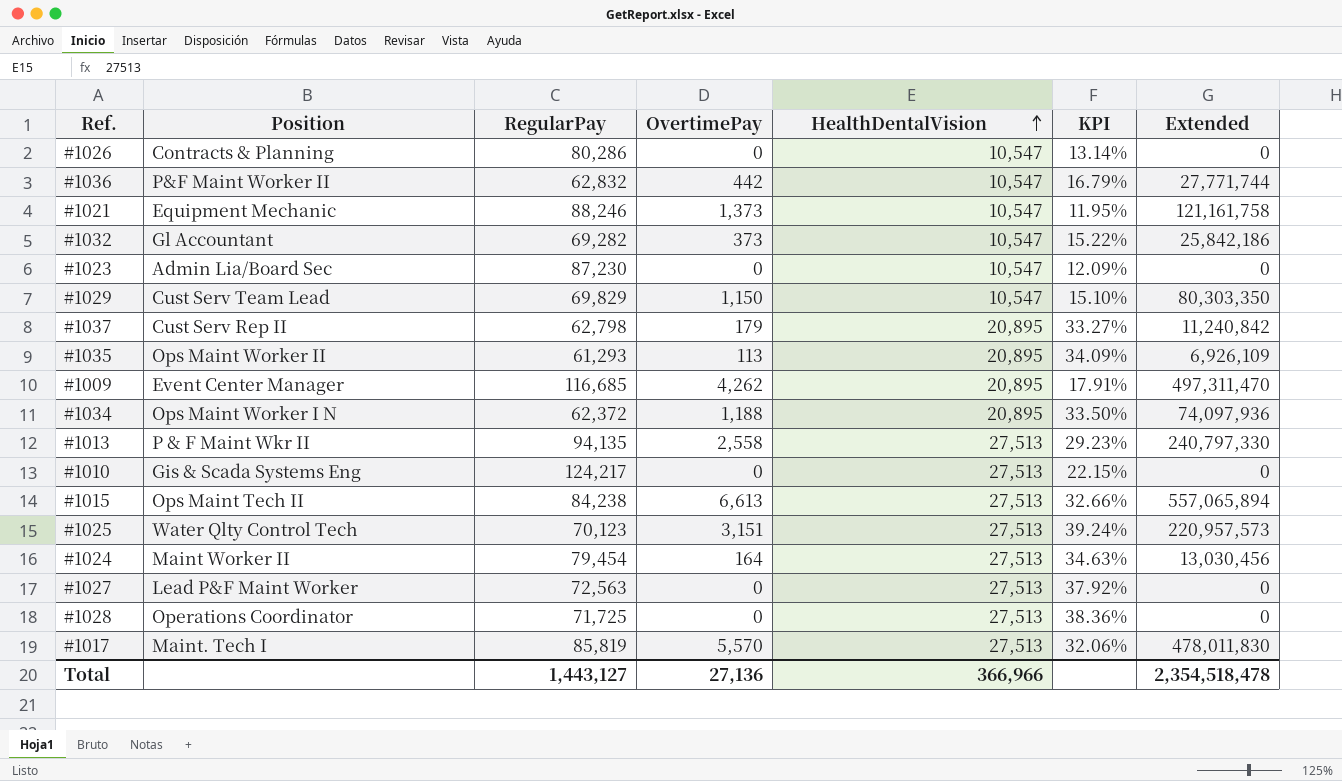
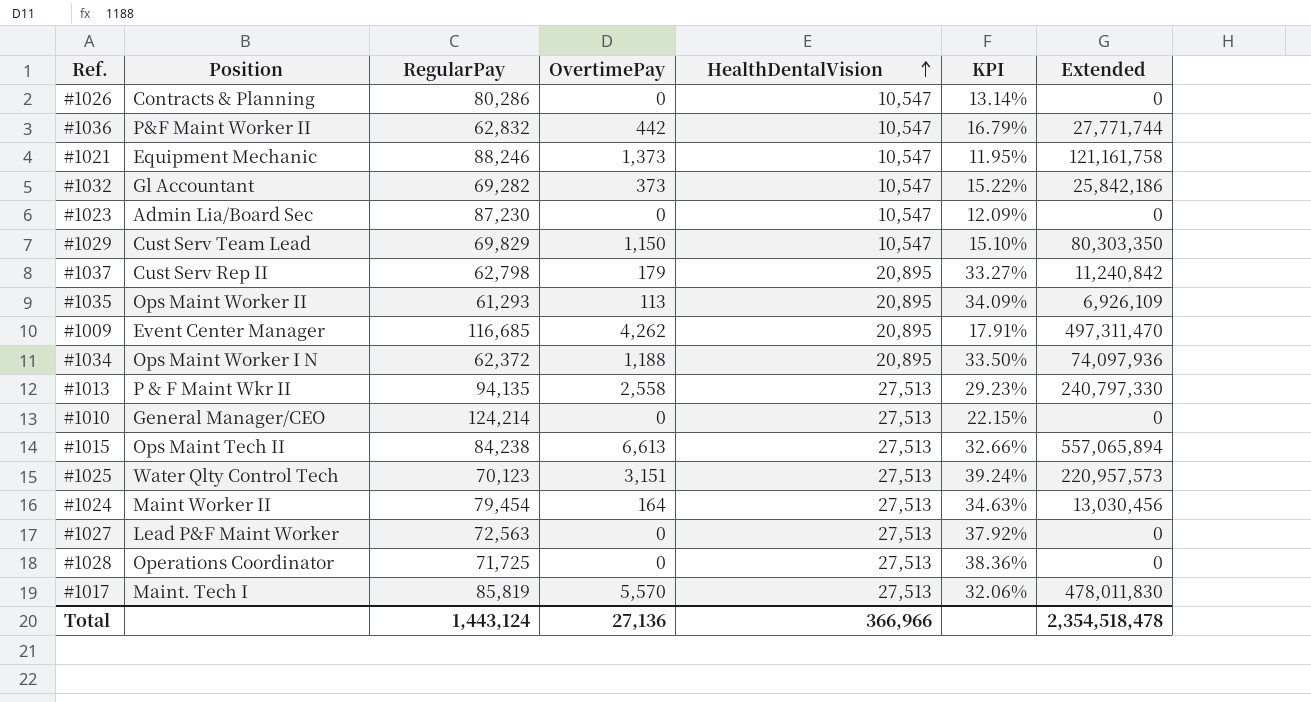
#1010 | Position: Gis & Scada Systems Eng -> General Manager/CEO
#1010 | RegularPay: 124,217 -> 124,214
Total | RegularPay: 1,443,127 -> 1,443,124

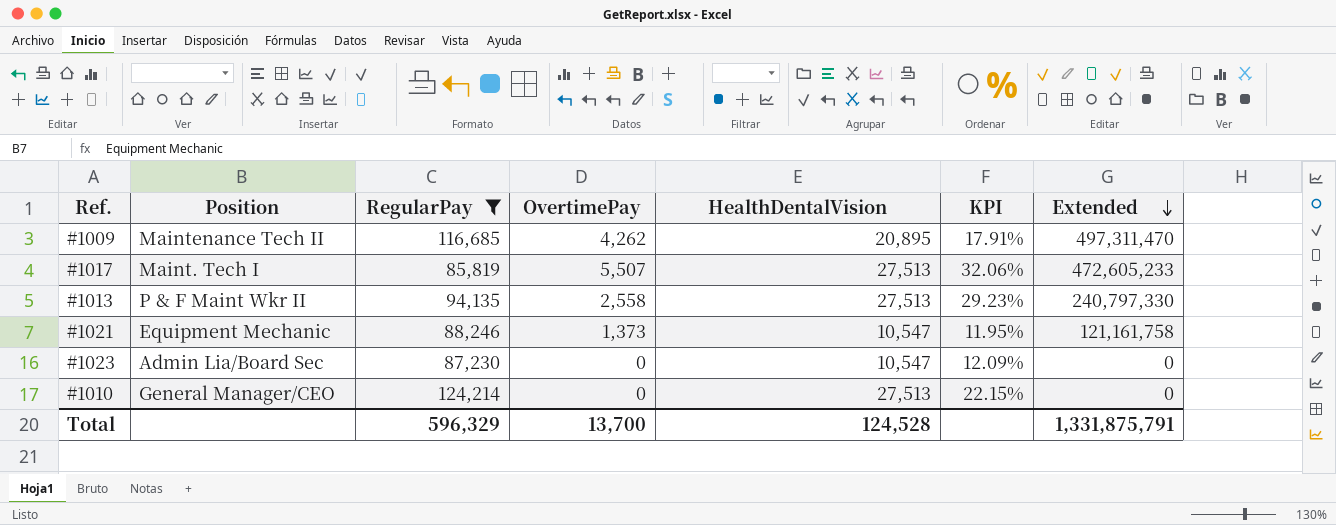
filter: none -> RegularPay >= 85,819
row order: HealthDentalVision ascending -> Extended descending
#1009 | Position: Event Center Manager -> Maintenance Tech II
#1017 | OvertimePay: 5,570 -> 5,507
#1017 | Extended: 478,011,830 -> 472,605,233
Total | RegularPay: 1,443,124 -> 596,329
Total | OvertimePay: 27,136 -> 13,700
Total | HealthDentalVision: 366,966 -> 124,528
Total | Extended: 2,354,518,478 -> 1,331,875,791

